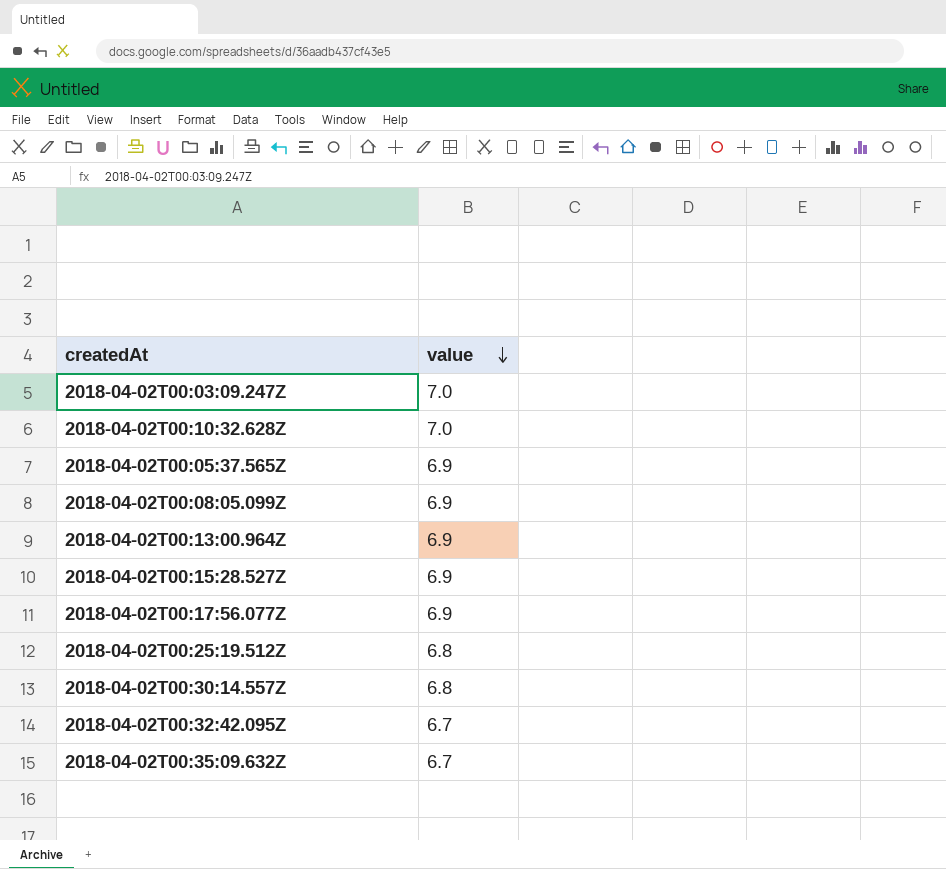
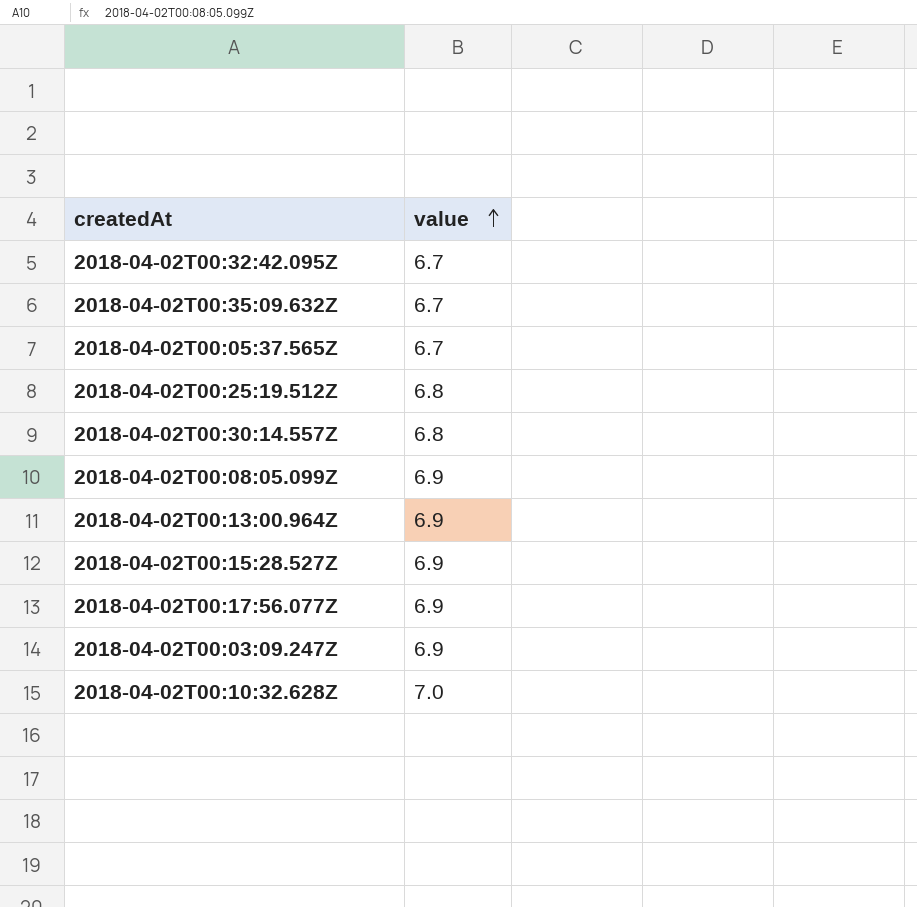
row order: value descending -> value ascending
2018-04-02T00:05:37.565Z | value: 6.9 -> 6.7
2018-04-02T00:03:09.247Z | value: 7.0 -> 6.9

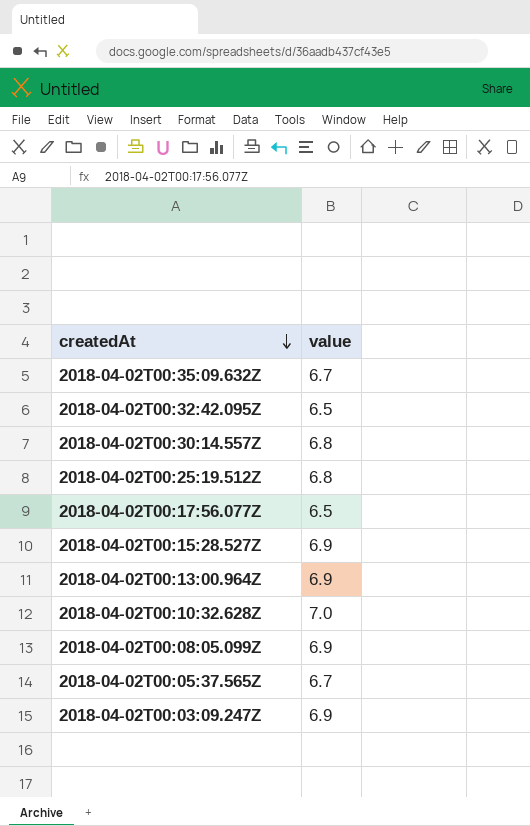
row order: value ascending -> createdAt descending
2018-04-02T00:32:42.095Z | value: 6.7 -> 6.5
2018-04-02T00:17:56.077Z | value: 6.9 -> 6.5

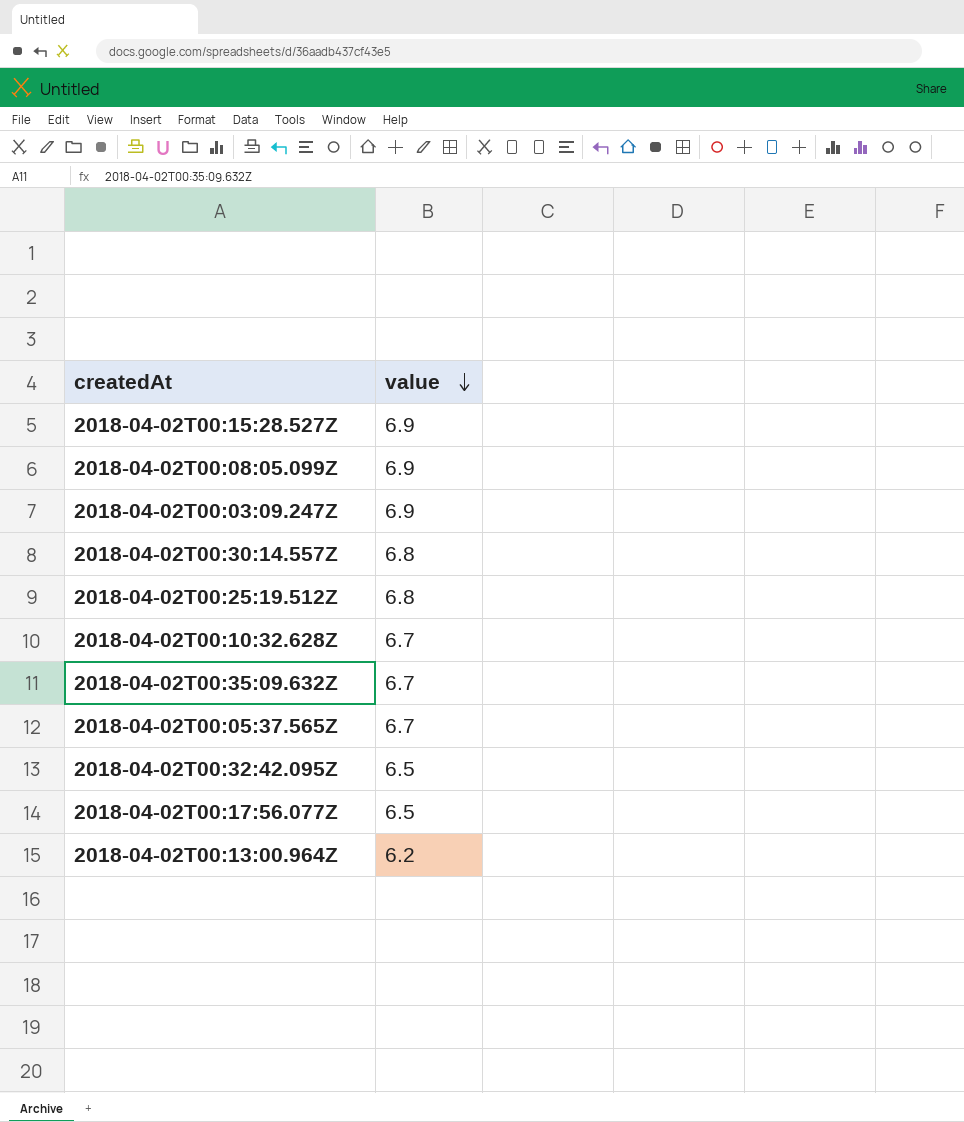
row order: createdAt descending -> value descending
2018-04-02T00:10:32.628Z | value: 7.0 -> 6.7
2018-04-02T00:13:00.964Z | value: 6.9 -> 6.2

